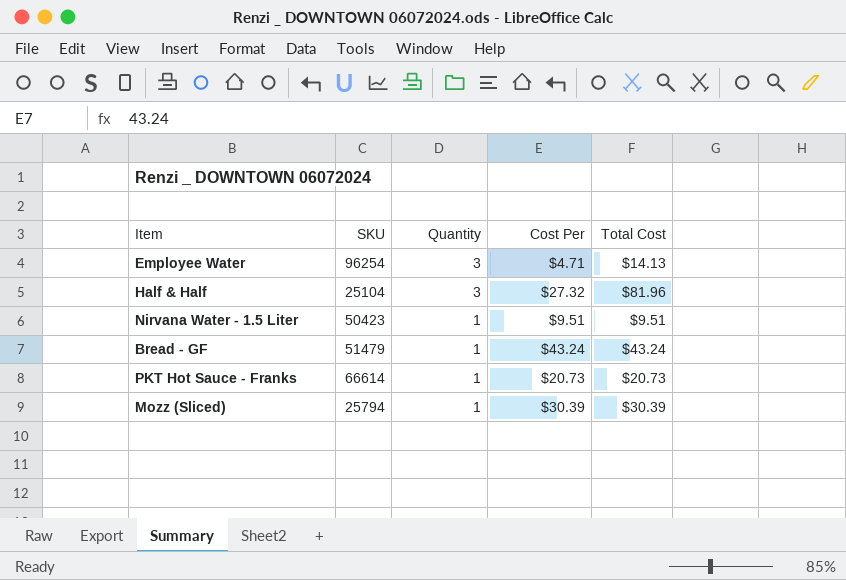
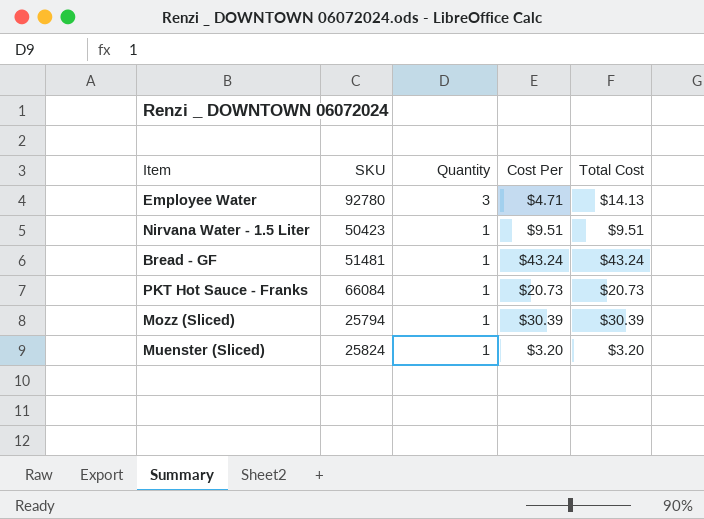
row Half & Half: 25104 | 3 | $27.32 | $81.96 -> none
Employee Water | SKU: 96254 -> 92780
Bread - GF | SKU: 51479 -> 51481
PKT Hot Sauce - Franks | SKU: 66614 -> 66084
row Muenster (Sliced): none -> 25824 | 1 | $3.20 | $3.20

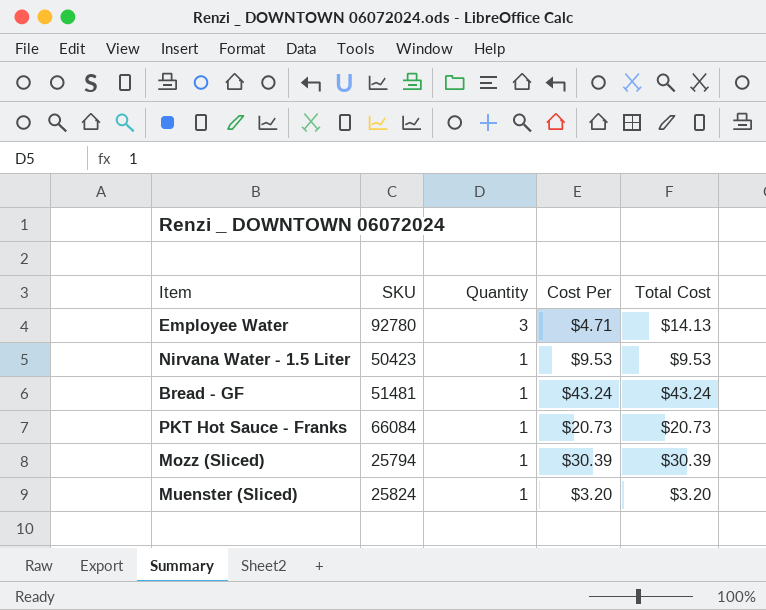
Nirvana Water - 1.5 Liter | Cost Per: $9.51 -> $9.53
Nirvana Water - 1.5 Liter | Total Cost: $9.51 -> $9.53

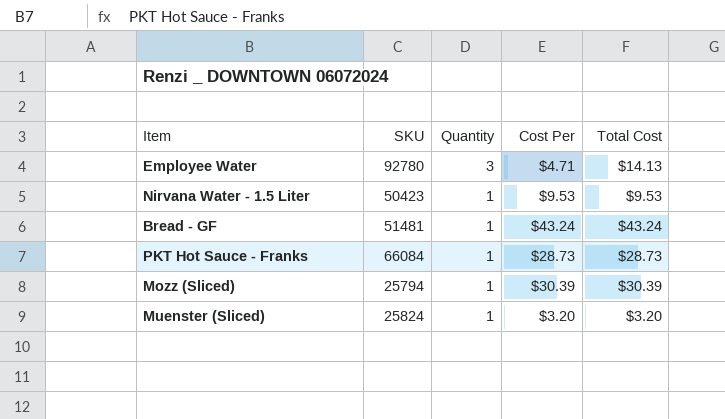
PKT Hot Sauce - Franks | Cost Per: $20.73 -> $28.73
PKT Hot Sauce - Franks | Total Cost: $20.73 -> $28.73

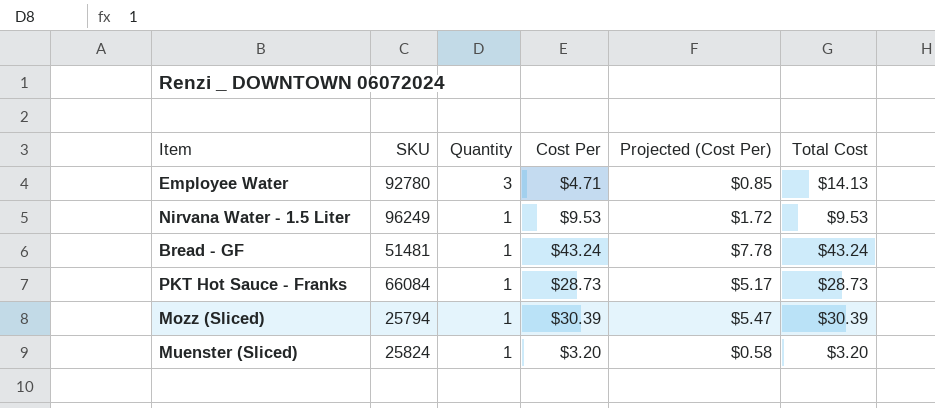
column Projected (Cost Per) | formula: none -> [Cost Per] * 0.18
Nirvana Water - 1.5 Liter | SKU: 50423 -> 96249

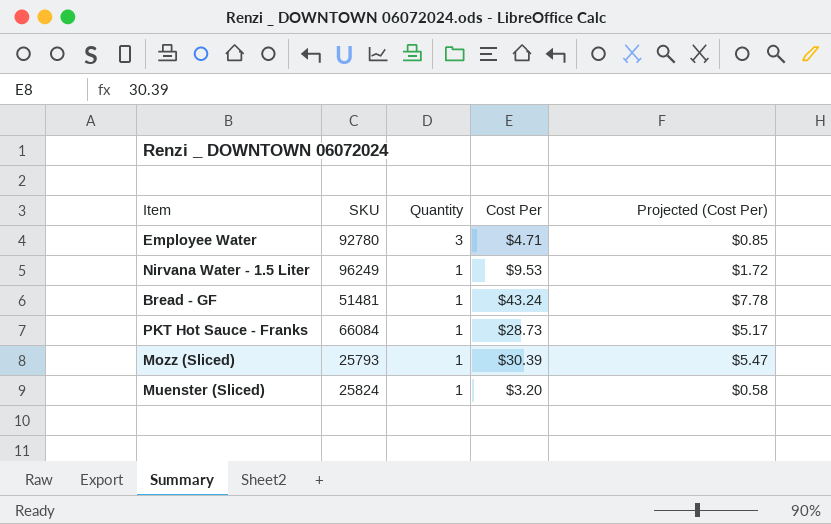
column Total Cost | formula: [Quantity] * [Cost Per] -> none
Mozz (Sliced) | SKU: 25794 -> 25793

